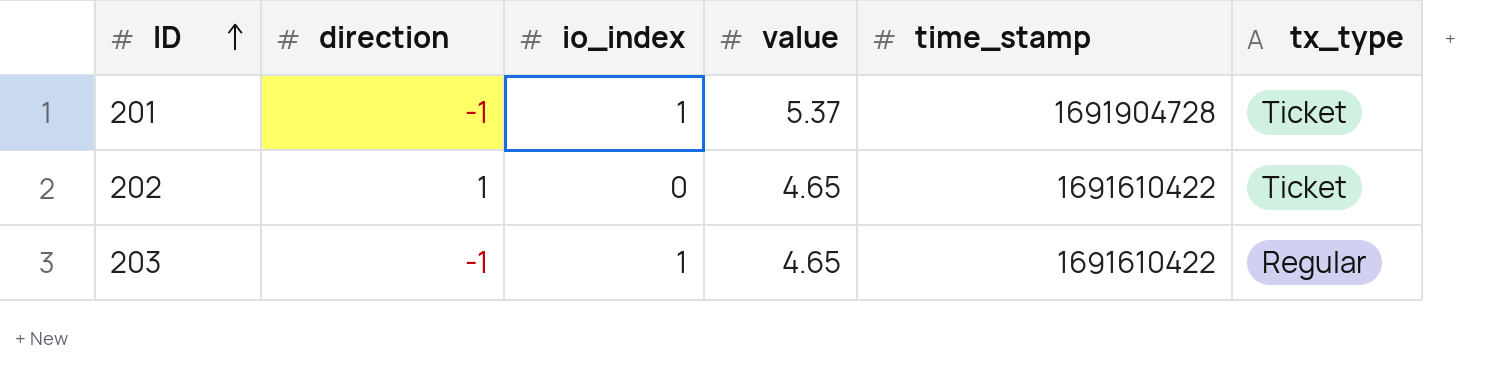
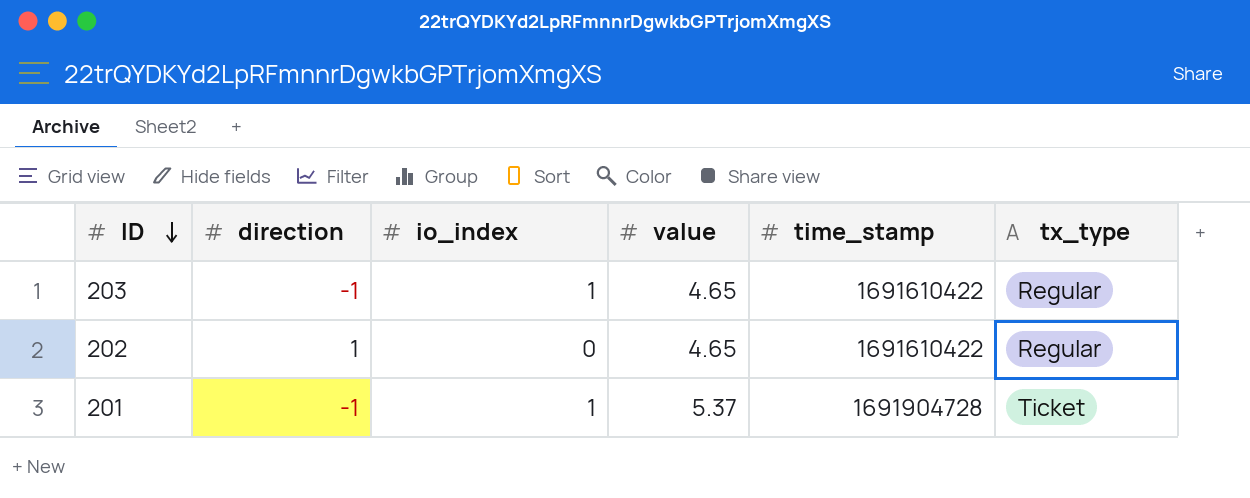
row order: ID ascending -> ID descending
202 | tx_type: Ticket -> Regular

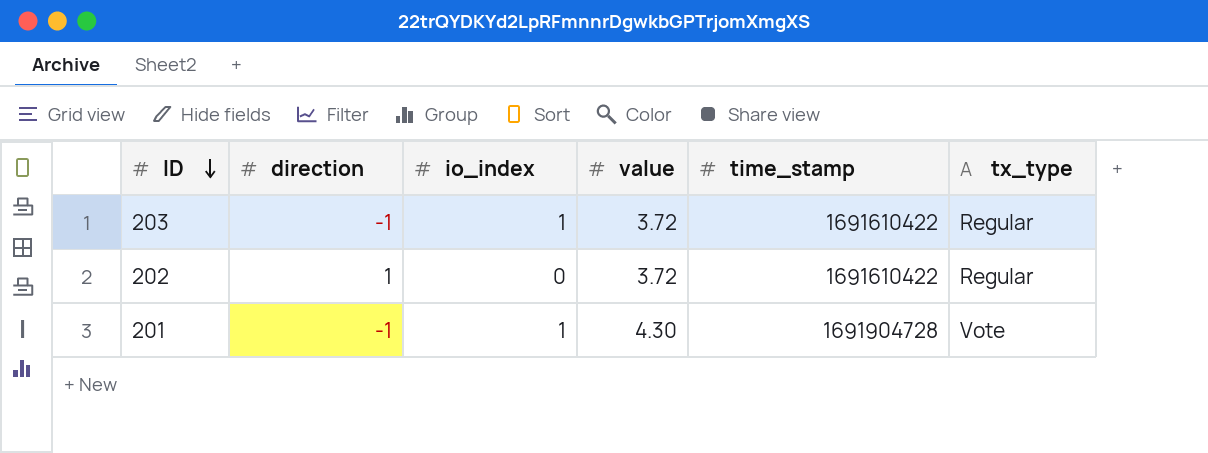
203 | value: 4.65 -> 3.72
202 | value: 4.65 -> 3.72
201 | value: 5.37 -> 4.30
201 | tx_type: Ticket -> Vote

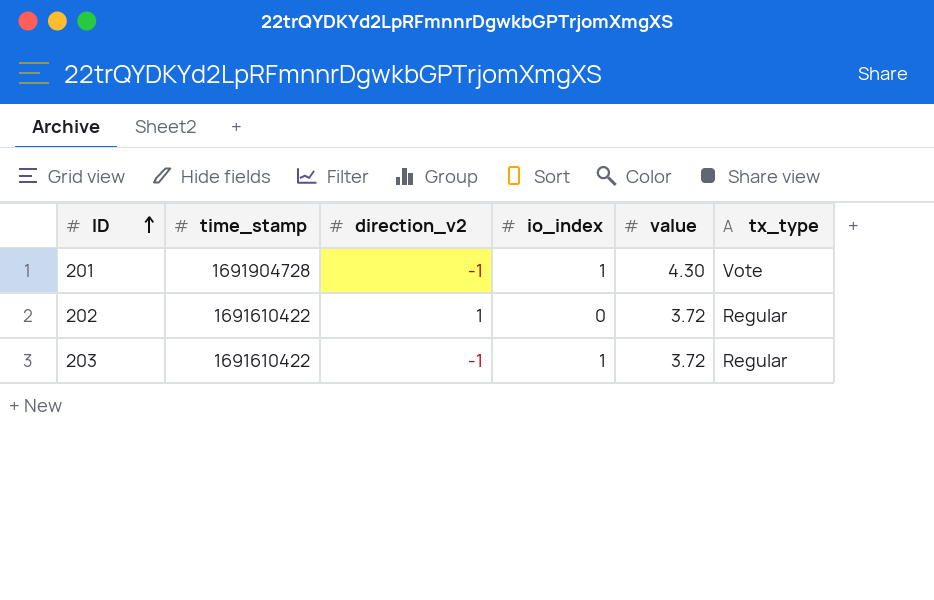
row order: ID descending -> ID ascending
column time_stamp | position: 5 -> 2
column name: direction -> direction_v2

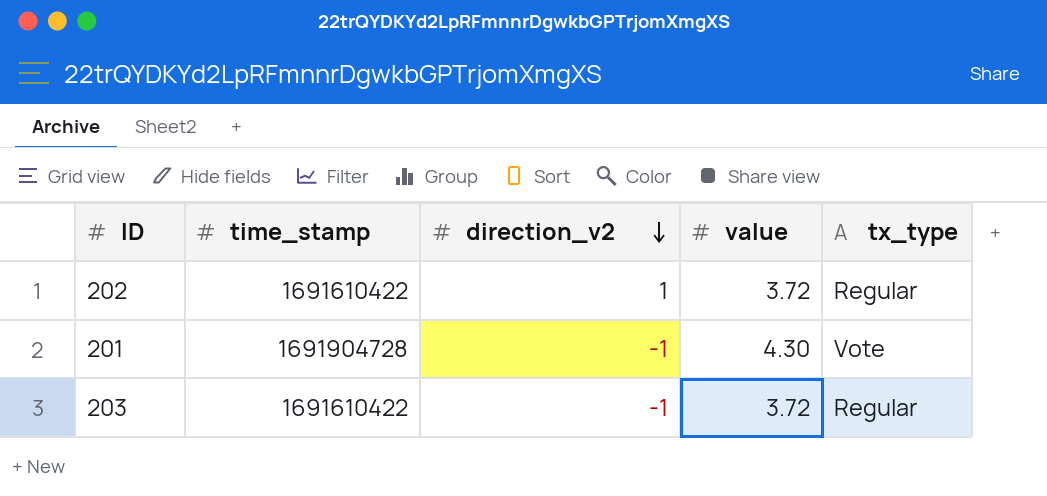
row order: ID ascending -> direction_v2 descending
column io_index | position: 4 -> none

